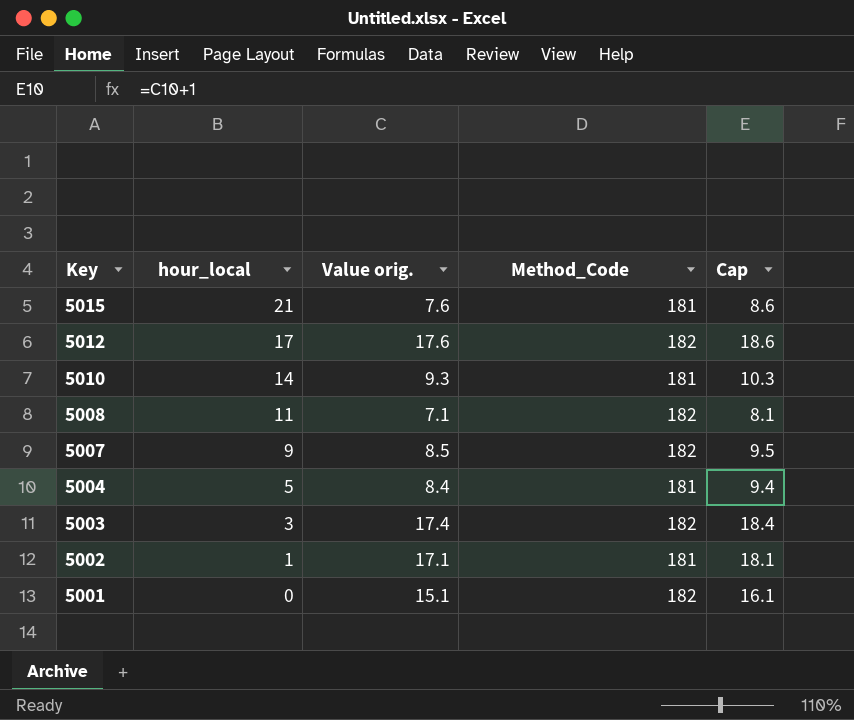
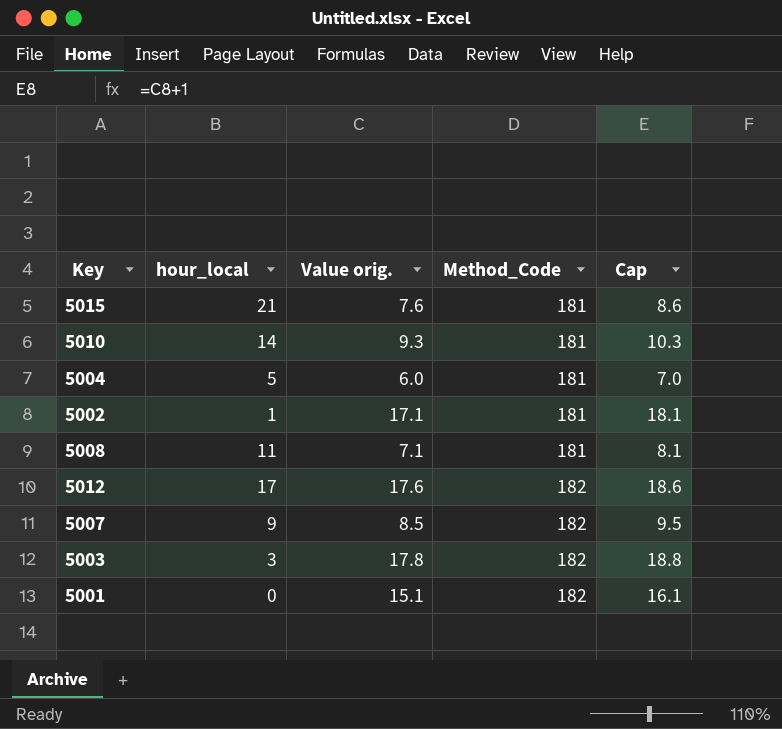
row order: Key descending -> Method_Code ascending
5004 | Value orig.: 8.4 -> 6.0
5004 | Cap: 9.4 -> 7.0
5008 | Method_Code: 182 -> 181
5003 | Value orig.: 17.4 -> 17.8
5003 | Cap: 18.4 -> 18.8

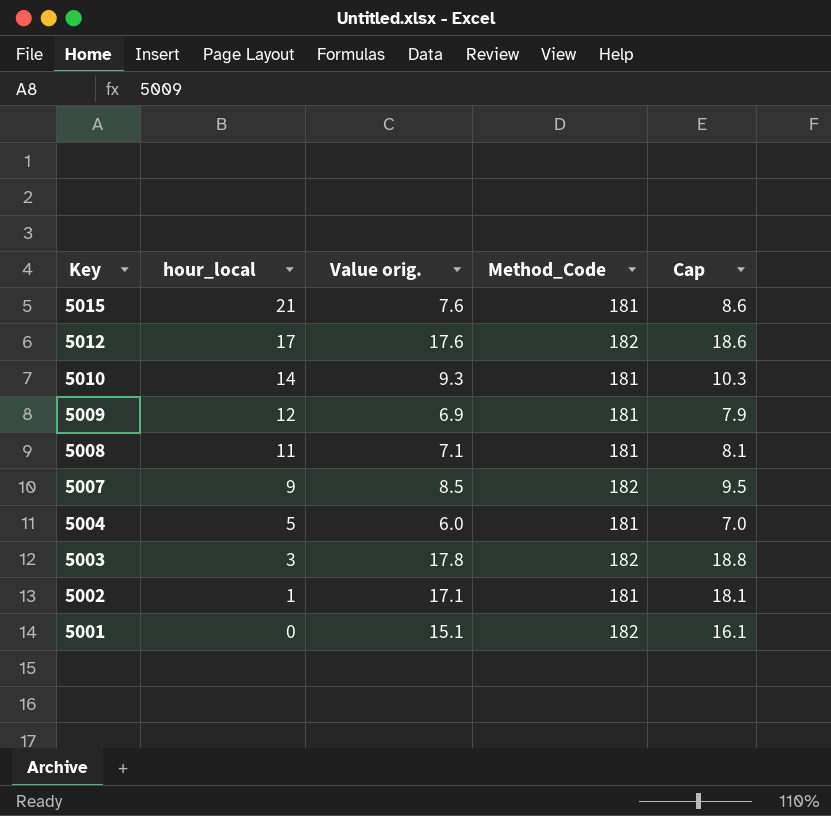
row order: Method_Code ascending -> Key descending
row 5009: none -> 12 | 6.9 | 181 | 7.9

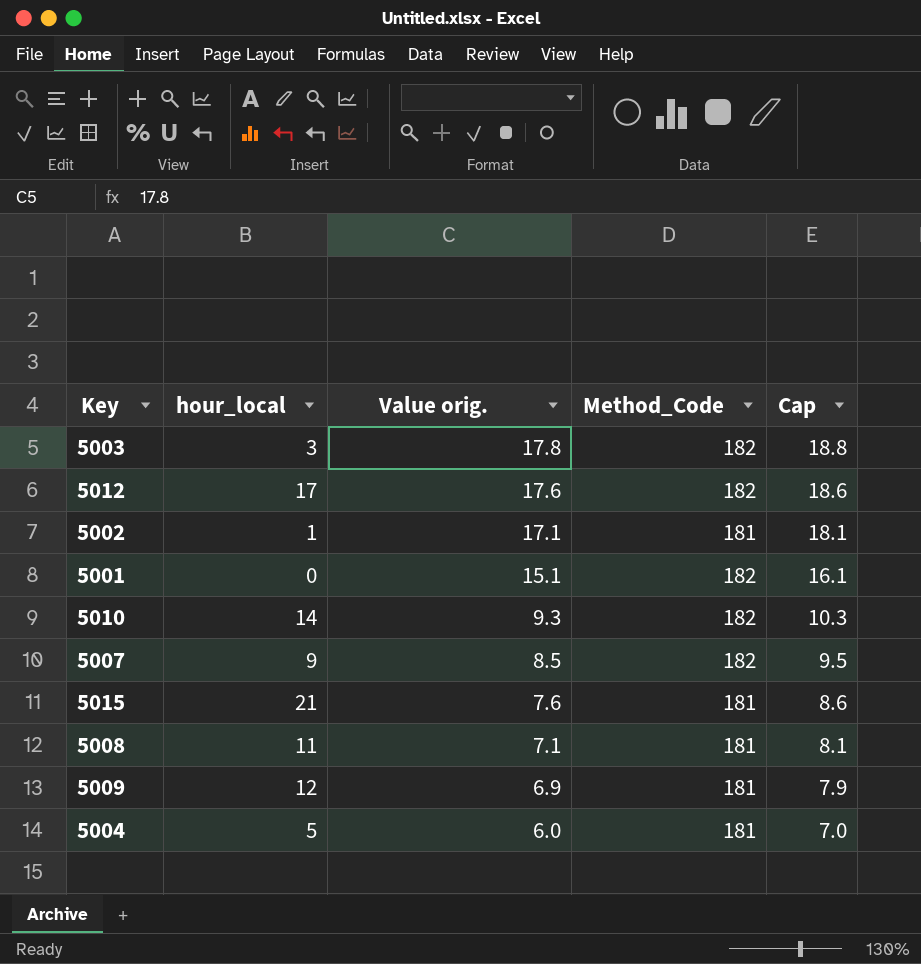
row order: Key descending -> Value orig. descending
5010 | Method_Code: 181 -> 182

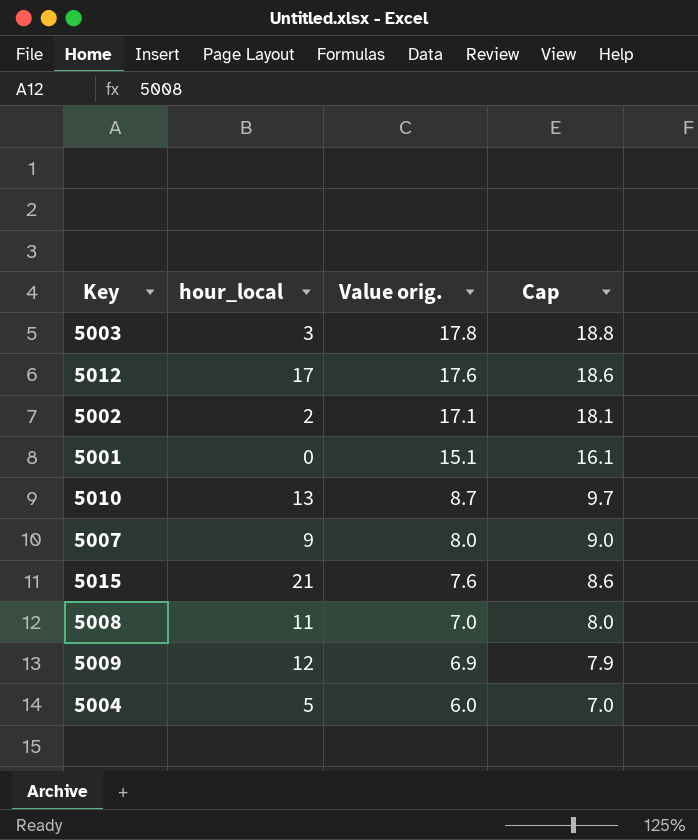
column Method_Code | position: 4 -> none
5002 | hour_local: 1 -> 2
5010 | hour_local: 14 -> 13
5010 | Value orig.: 9.3 -> 8.7
5010 | Cap: 10.3 -> 9.7
5007 | Value orig.: 8.5 -> 8.0
5007 | Cap: 9.5 -> 9.0
5008 | Value orig.: 7.1 -> 7.0
5008 | Cap: 8.1 -> 8.0

